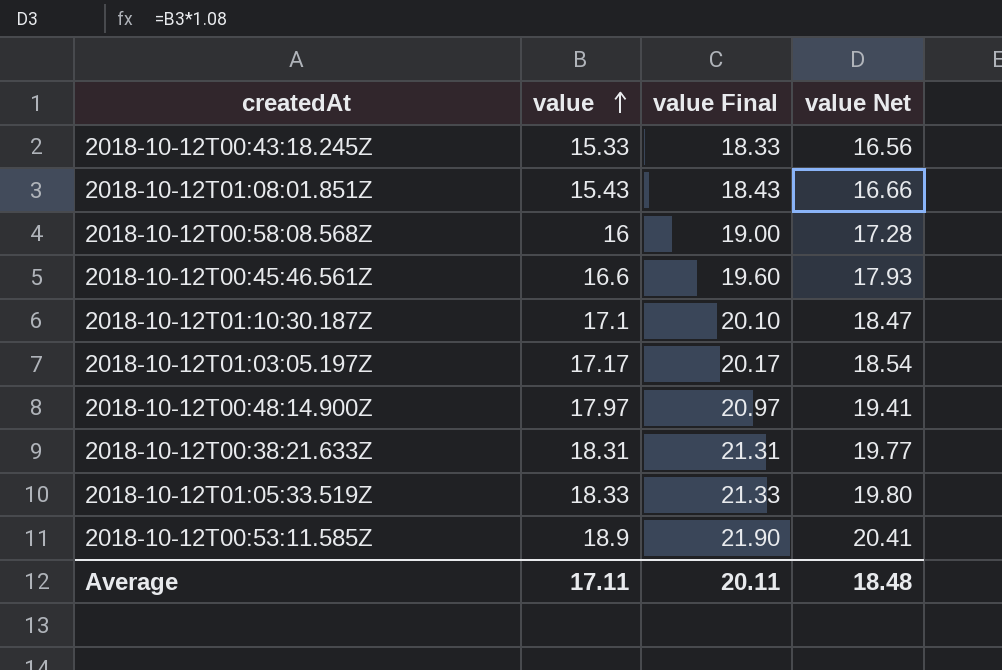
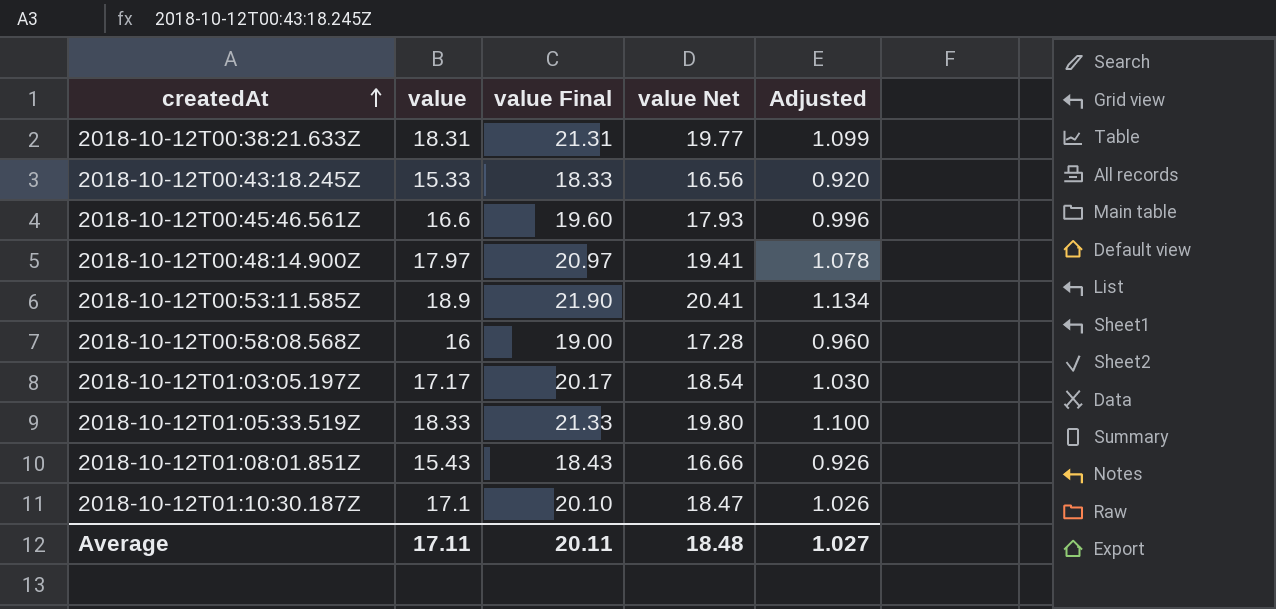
row order: value ascending -> createdAt ascending
column Adjusted | formula: none -> [value] * 0.06

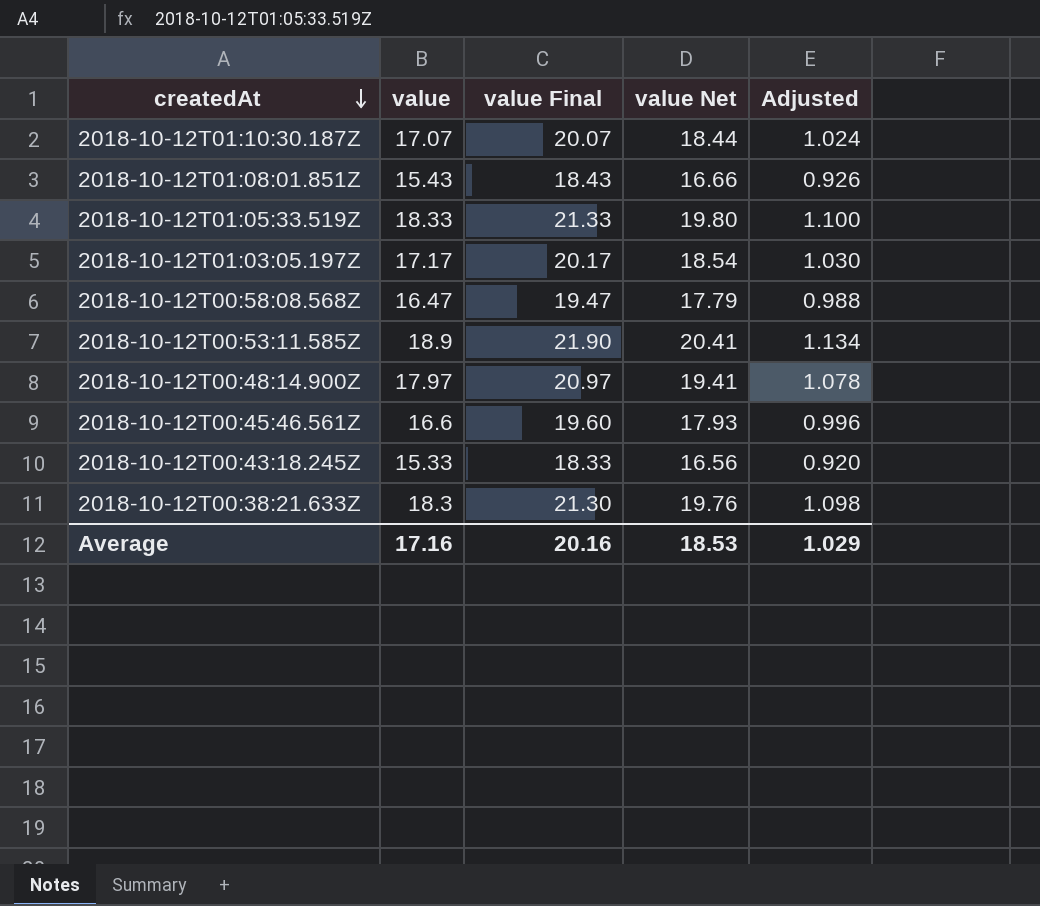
row order: createdAt ascending -> createdAt descending
2018-10-12T01:10:30.187Z | value: 17.1 -> 17.07
2018-10-12T01:10:30.187Z | value Final: 20.10 -> 20.07
2018-10-12T01:10:30.187Z | value Net: 18.47 -> 18.44
2018-10-12T01:10:30.187Z | Adjusted: 1.026 -> 1.024
2018-10-12T00:58:08.568Z | value: 16 -> 16.47
2018-10-12T00:58:08.568Z | value Final: 19.00 -> 19.47
2018-10-12T00:58:08.568Z | value Net: 17.28 -> 17.79
2018-10-12T00:58:08.568Z | Adjusted: 0.960 -> 0.988
2018-10-12T00:38:21.633Z | value: 18.31 -> 18.3
2018-10-12T00:38:21.633Z | value Final: 21.31 -> 21.30
2018-10-12T00:38:21.633Z | value Net: 19.77 -> 19.76
2018-10-12T00:38:21.633Z | Adjusted: 1.099 -> 1.098
Average | value: 17.11 -> 17.16
Average | value Final: 20.11 -> 20.16
Average | value Net: 18.48 -> 18.53
Average | Adjusted: 1.027 -> 1.029

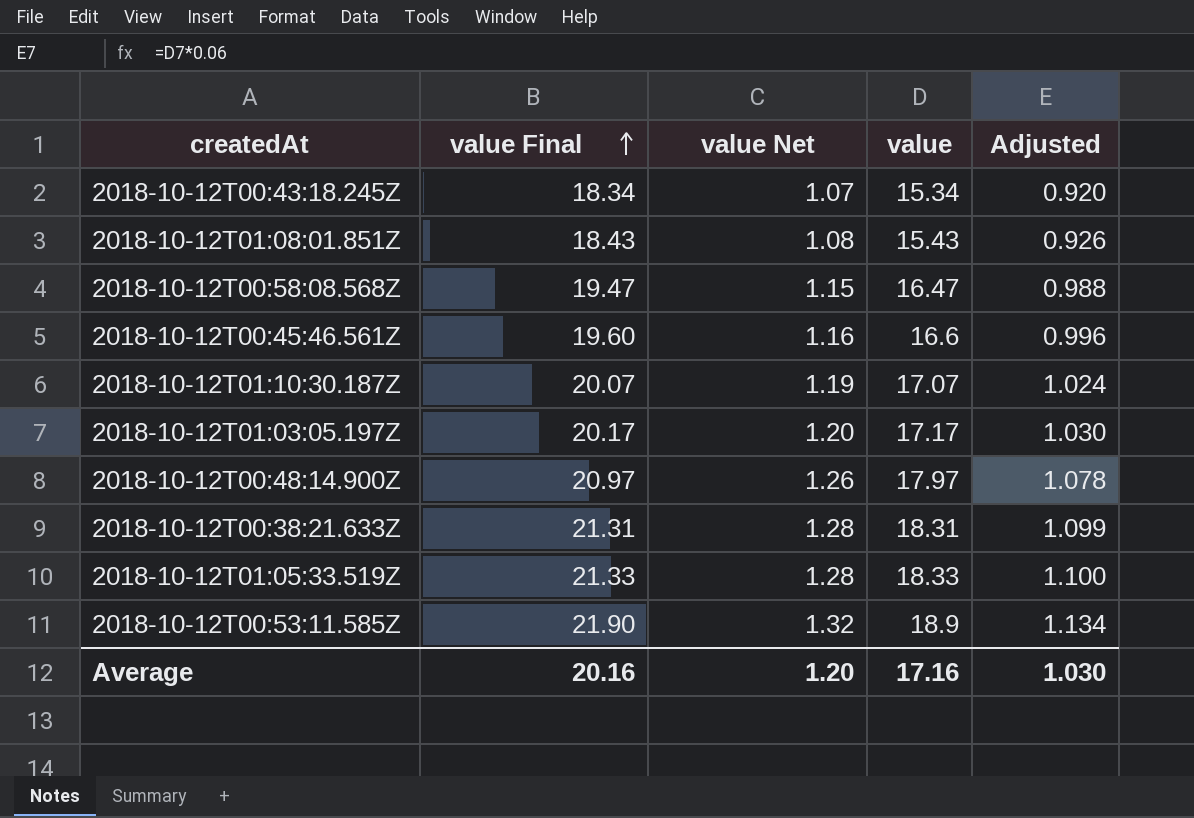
row order: createdAt descending -> value Final ascending
column value Net | formula: [value] * 1.08 -> [value] * 0.07
column value | position: 2 -> 4
2018-10-12T00:43:18.245Z | value Final: 18.33 -> 18.34
2018-10-12T00:43:18.245Z | value: 15.33 -> 15.34
2018-10-12T00:38:21.633Z | value Final: 21.30 -> 21.31
2018-10-12T00:38:21.633Z | value: 18.3 -> 18.31
2018-10-12T00:38:21.633Z | Adjusted: 1.098 -> 1.099
Average | value Net: 18.53 -> 1.20
Average | Adjusted: 1.029 -> 1.030

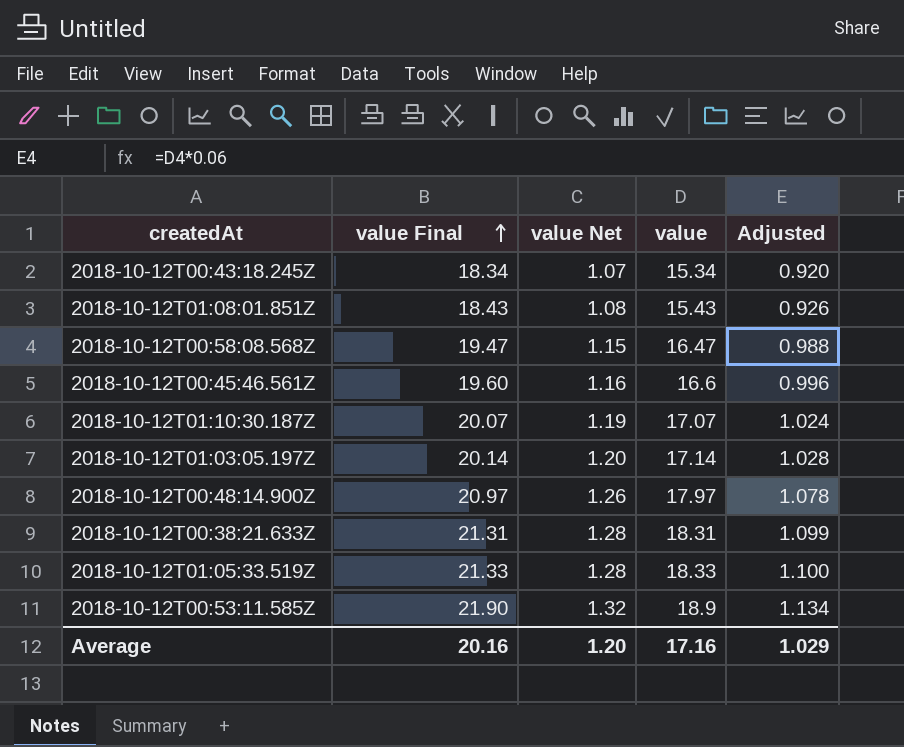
2018-10-12T01:03:05.197Z | value Final: 20.17 -> 20.14
2018-10-12T01:03:05.197Z | value: 17.17 -> 17.14
2018-10-12T01:03:05.197Z | Adjusted: 1.030 -> 1.028
Average | Adjusted: 1.030 -> 1.029

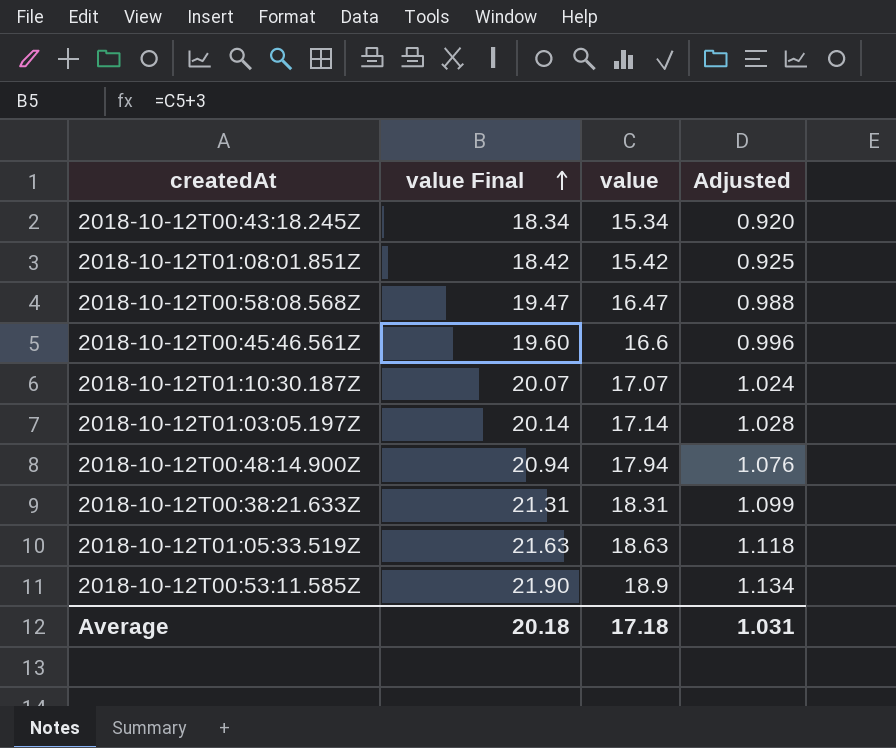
column value Net | formula: [value] * 0.07 -> none
2018-10-12T01:08:01.851Z | value Final: 18.43 -> 18.42
2018-10-12T01:08:01.851Z | value: 15.43 -> 15.42
2018-10-12T01:08:01.851Z | Adjusted: 0.926 -> 0.925
2018-10-12T00:48:14.900Z | value Final: 20.97 -> 20.94
2018-10-12T00:48:14.900Z | value: 17.97 -> 17.94
2018-10-12T00:48:14.900Z | Adjusted: 1.078 -> 1.076
2018-10-12T01:05:33.519Z | value Final: 21.33 -> 21.63
2018-10-12T01:05:33.519Z | value: 18.33 -> 18.63
2018-10-12T01:05:33.519Z | Adjusted: 1.100 -> 1.118
Average | value Final: 20.16 -> 20.18
Average | value: 17.16 -> 17.18
Average | Adjusted: 1.029 -> 1.031

